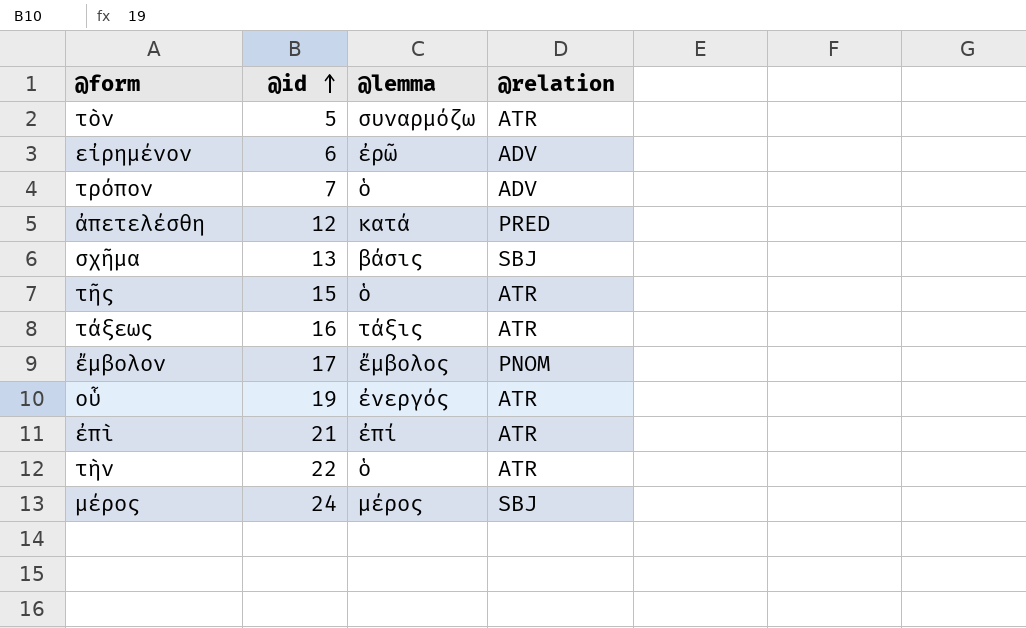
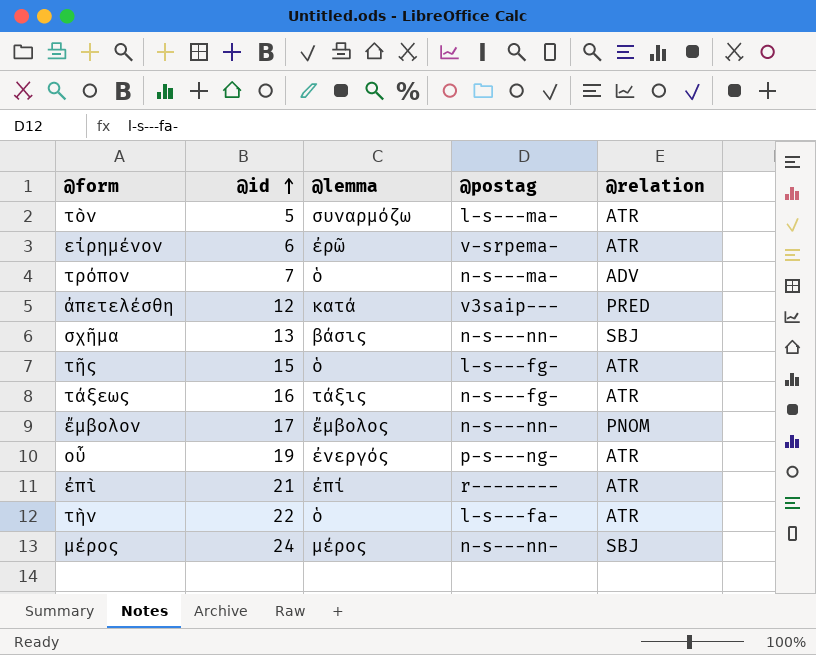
column @postag | position: none -> 4
εἰρημένον | @relation: ADV -> ATR

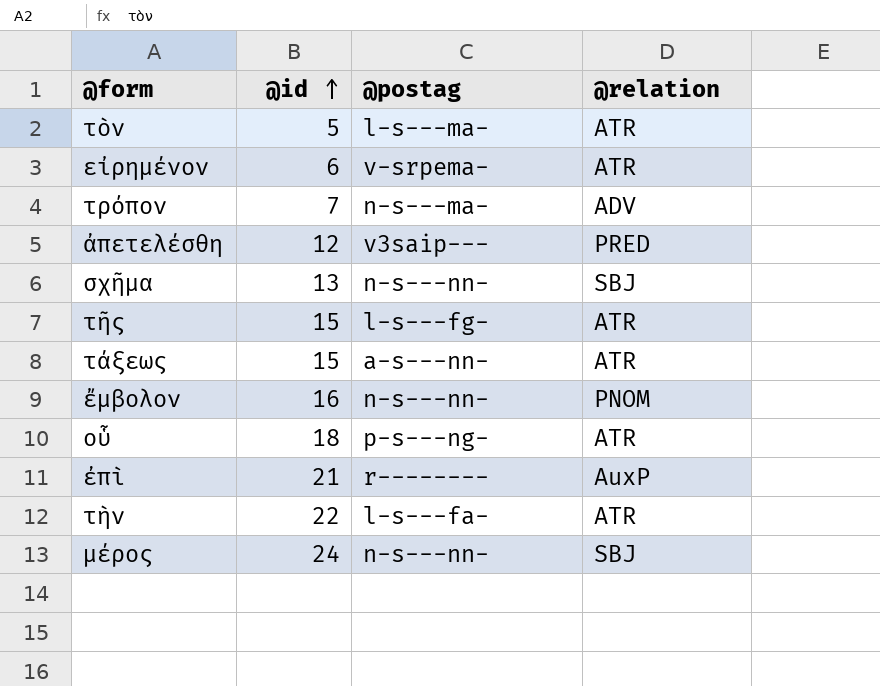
column @lemma | position: 3 -> none
τάξεως | @id: 16 -> 15
τάξεως | @postag: n-s---fg- -> a-s---nn-
ἔμβολον | @id: 17 -> 16
οὗ | @id: 19 -> 18
ἐπὶ | @relation: ATR -> AuxP

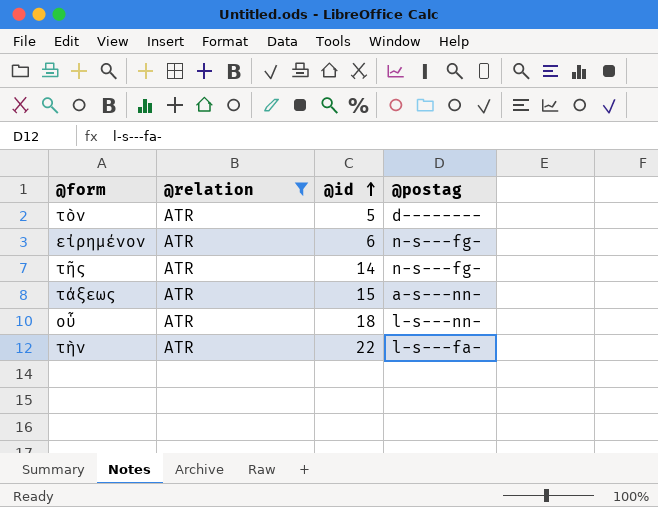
filter: none -> @relation = ATR
column @relation | position: 4 -> 2
τὸν | @postag: l-s---ma- -> d--------
εἰρημένον | @postag: v-srpema- -> n-s---fg-
τῆς | @id: 15 -> 14
τῆς | @postag: l-s---fg- -> n-s---fg-
οὗ | @postag: p-s---ng- -> l-s---nn-

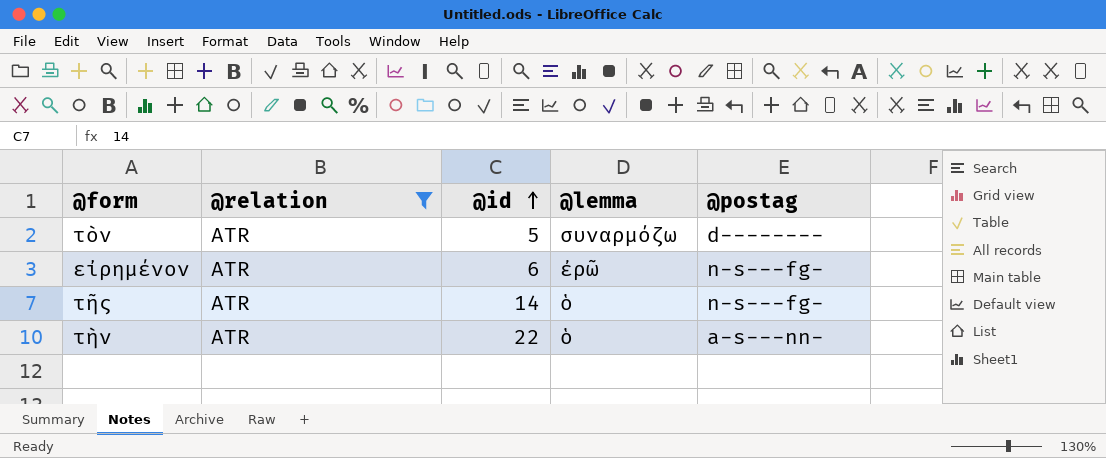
column @lemma | position: none -> 4
row τάξεως: ATR | 15 | a-s---nn- -> none
row οὗ: ATR | 18 | l-s---nn- -> none
τὴν | @postag: l-s---fa- -> a-s---nn-

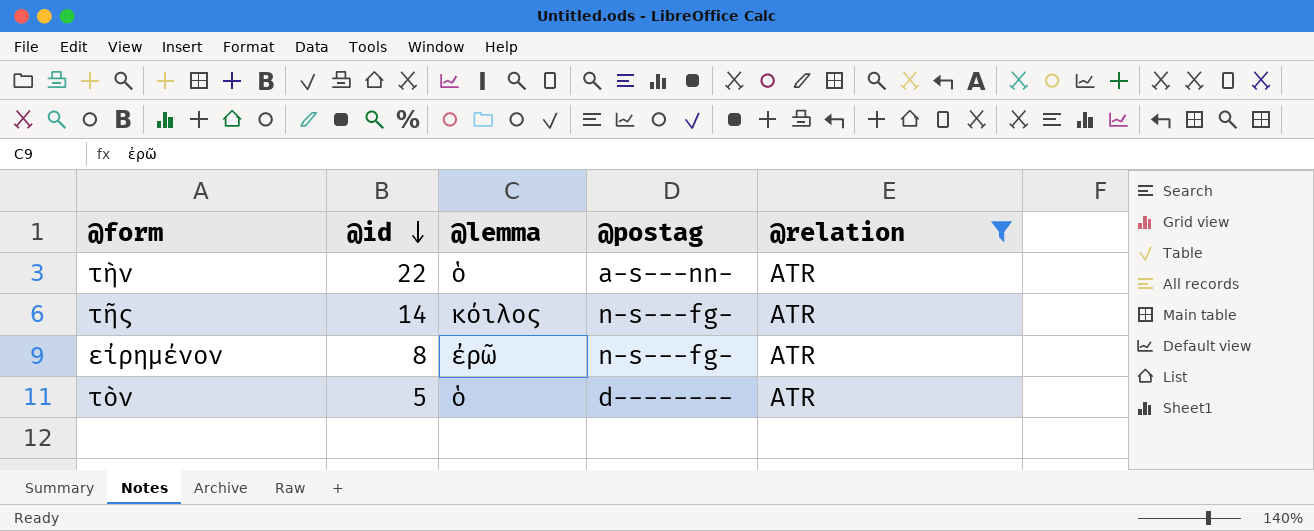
row order: @id ascending -> @id descending
column @relation | position: 2 -> 5
τῆς | @lemma: ὁ -> κόιλος
εἰρημένον | @id: 6 -> 8
τὸν | @lemma: συναρμόζω -> ὁ

